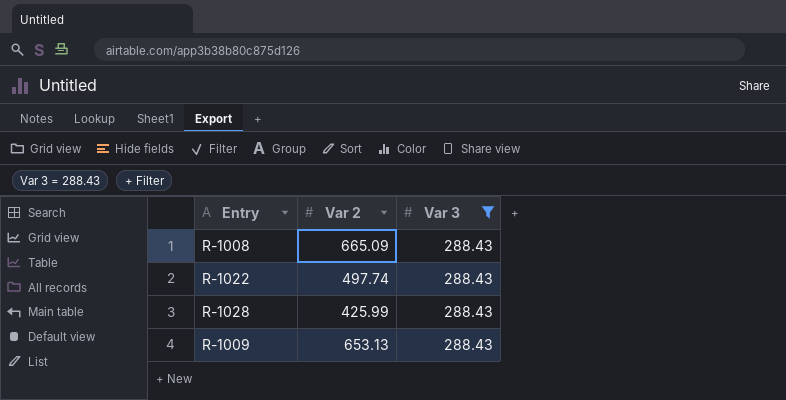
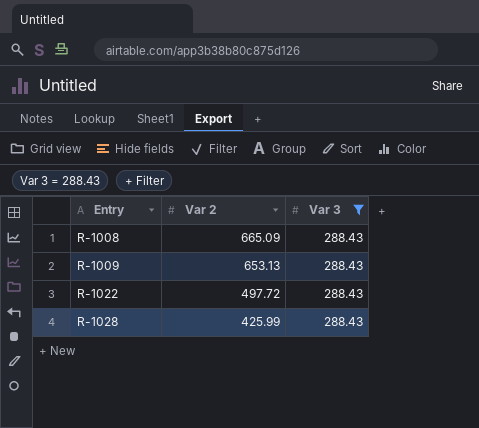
row order: none -> Entry ascending
R-1022 | Var 2: 497.74 -> 497.72

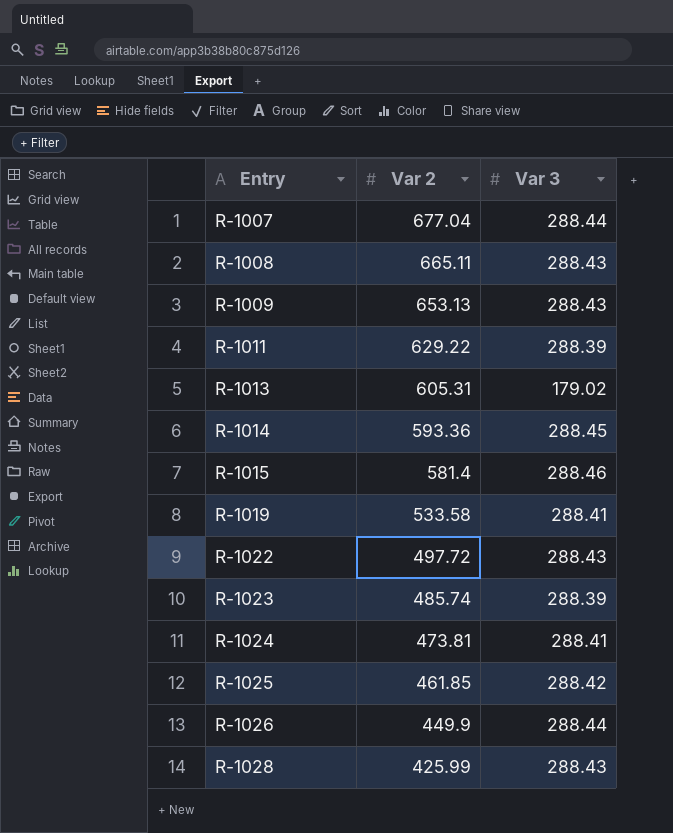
filter: Var 3 = 288.43 -> none
R-1008 | Var 2: 665.09 -> 665.11

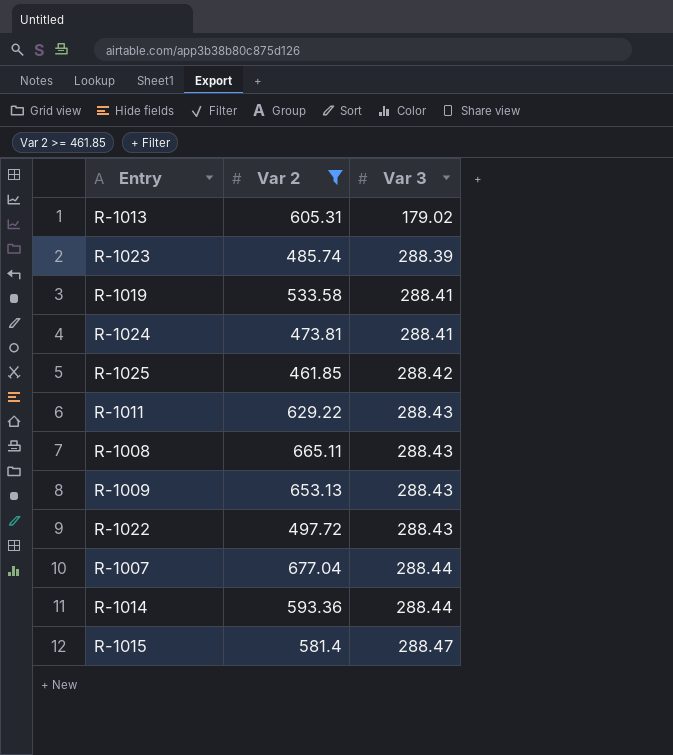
filter: none -> Var 2 >= 461.85
row order: Entry ascending -> Var 3 ascending
R-1011 | Var 3: 288.39 -> 288.43
R-1014 | Var 3: 288.45 -> 288.44
R-1015 | Var 3: 288.46 -> 288.47

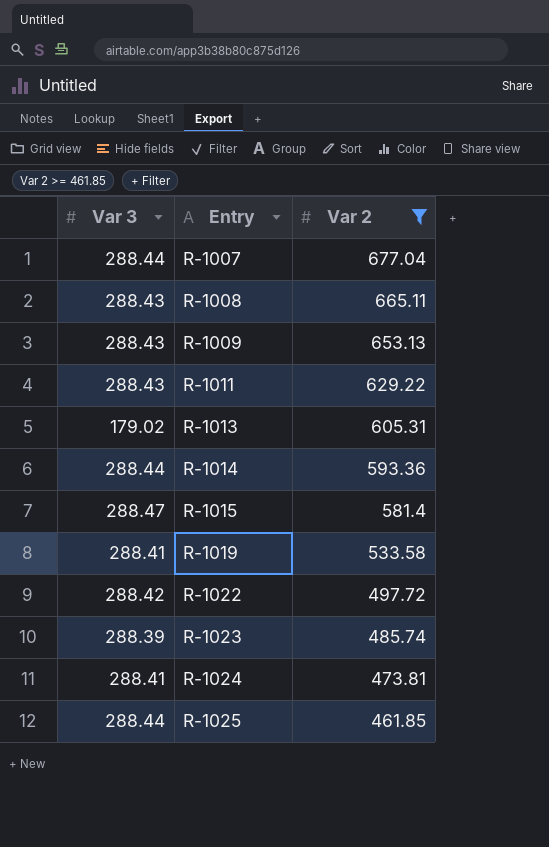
row order: Var 3 ascending -> Entry ascending
column Var 3 | position: 3 -> 1
R-1022 | Var 3: 288.43 -> 288.42
R-1025 | Var 3: 288.42 -> 288.44

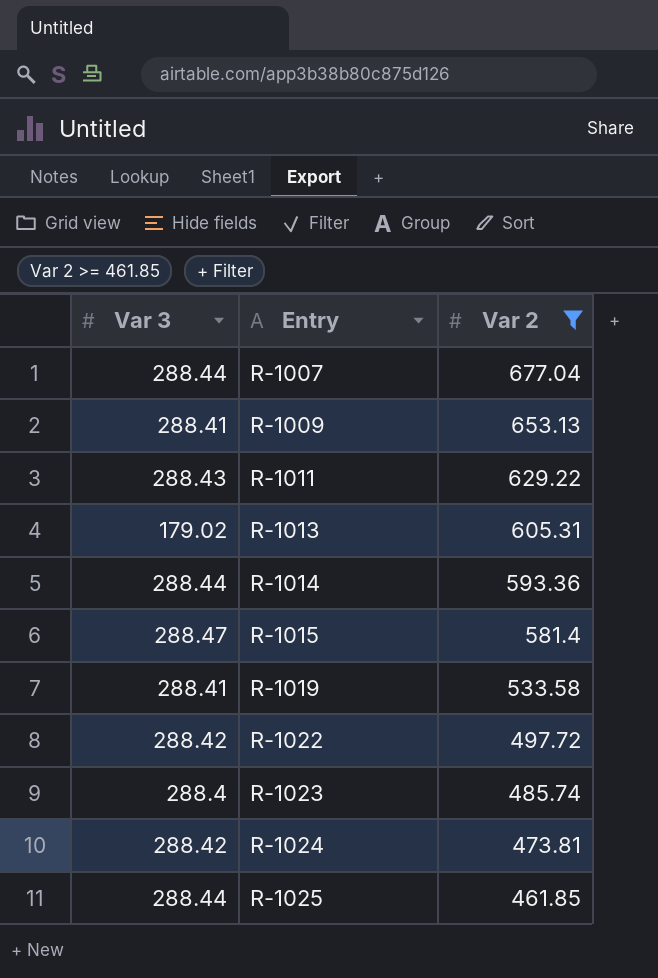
row R-1008: 288.43 | 665.11 -> none
R-1009 | Var 3: 288.43 -> 288.41
R-1023 | Var 3: 288.39 -> 288.4
R-1024 | Var 3: 288.41 -> 288.42

